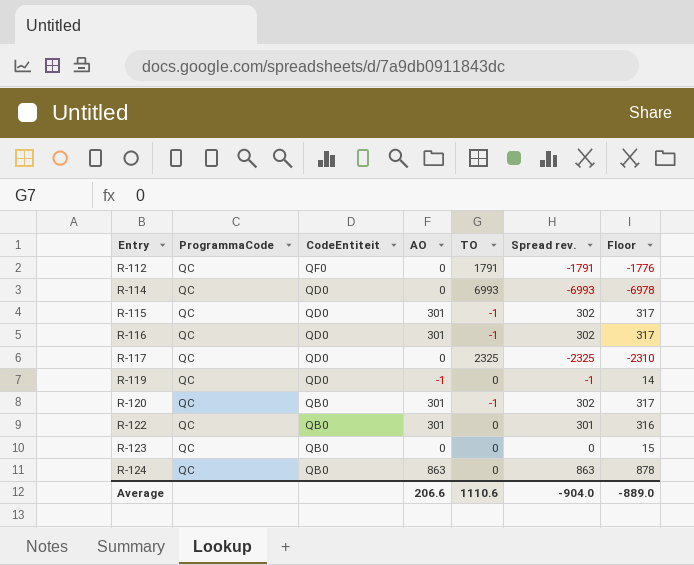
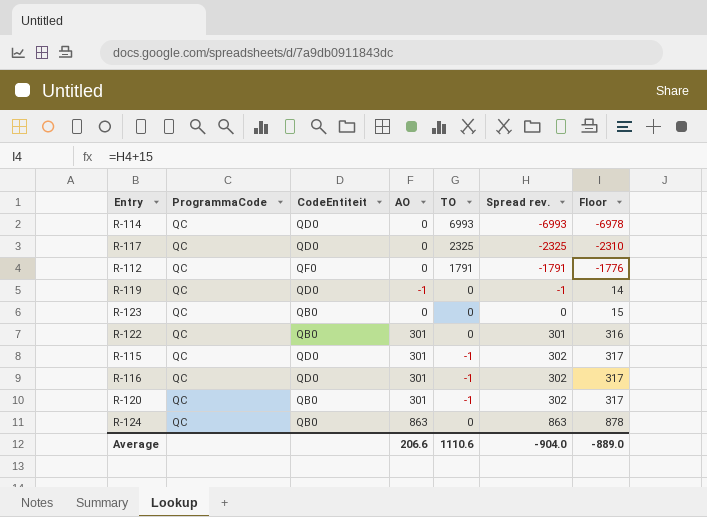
row order: Entry ascending -> Spread rev. ascending

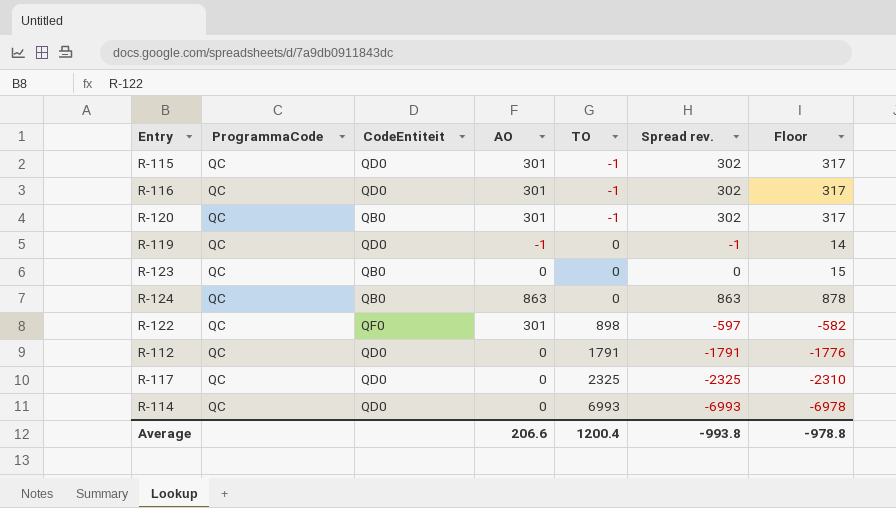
row order: Spread rev. ascending -> TO ascending
R-122 | CodeEntiteit: QB0 -> QF0
R-122 | TO: 0 -> 898
R-122 | Spread rev.: 301 -> -597
R-122 | Floor: 316 -> -582
R-112 | CodeEntiteit: QF0 -> QD0
Average | TO: 1110.6 -> 1200.4
Average | Spread rev.: -904.0 -> -993.8
Average | Floor: -889.0 -> -978.8

